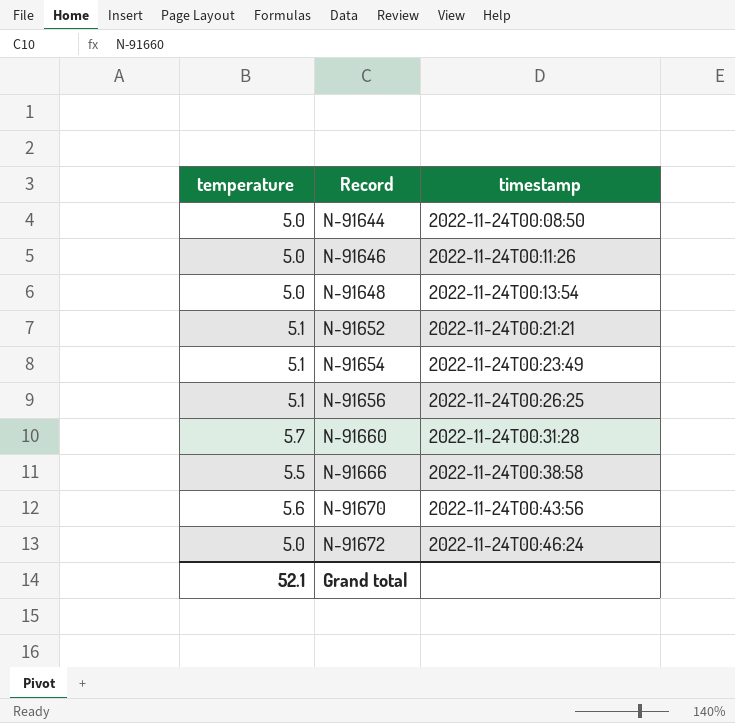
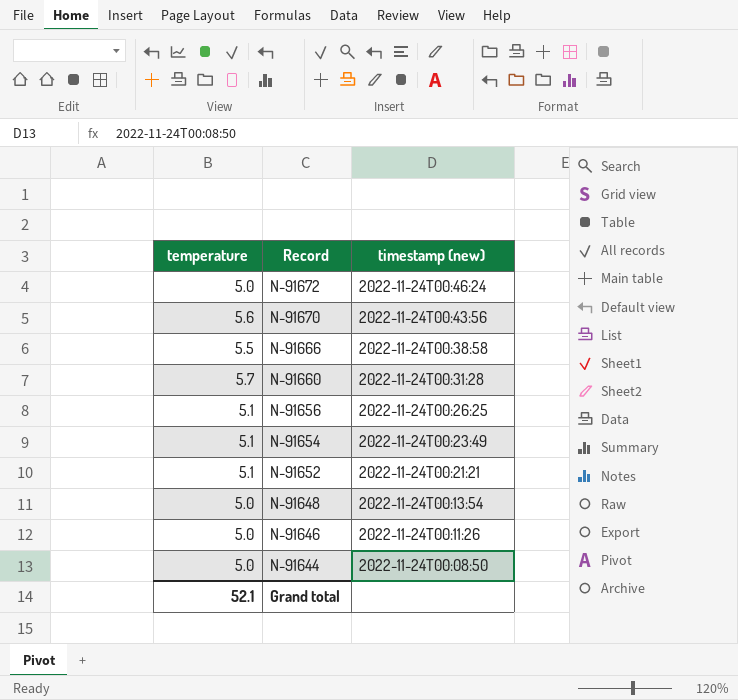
row order: Record ascending -> Record descending
column name: timestamp -> timestamp (new)

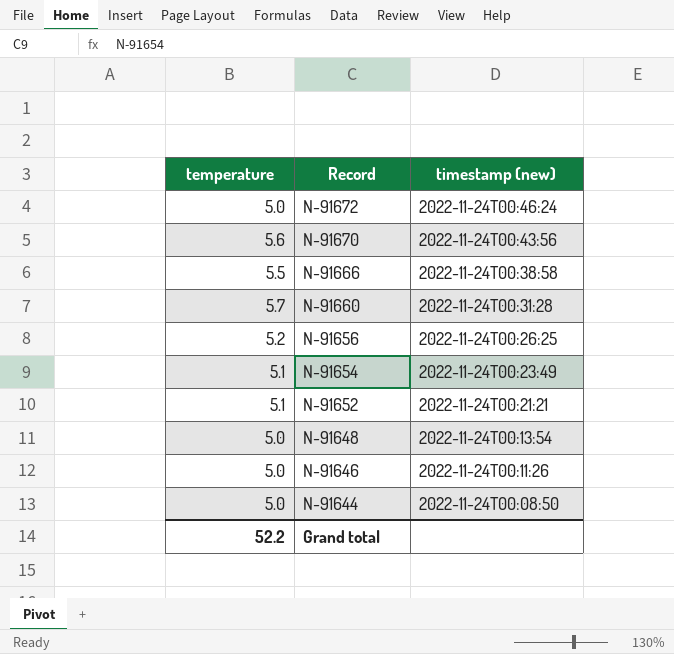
N-91656 | temperature: 5.1 -> 5.2
Grand total | temperature: 52.1 -> 52.2

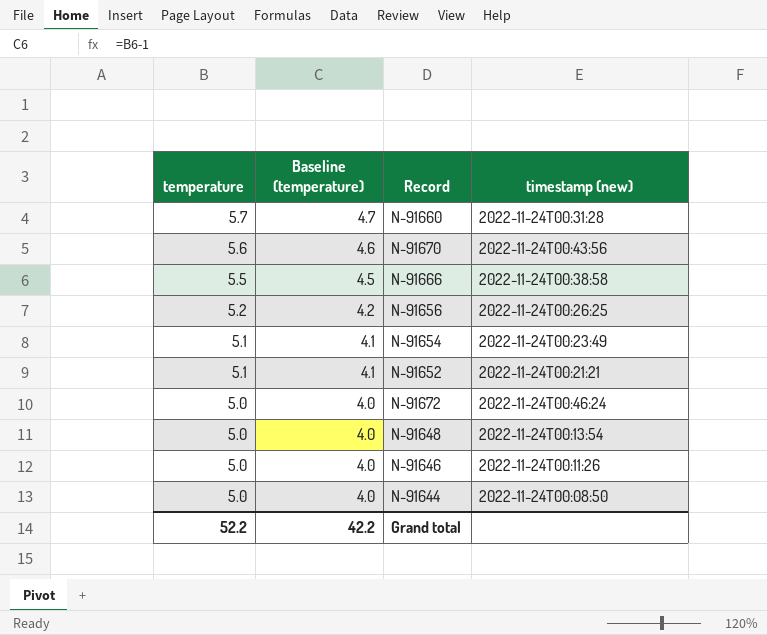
row order: Record descending -> temperature descending
column Baseline (temperature) | formula: none -> [temperature] - 1

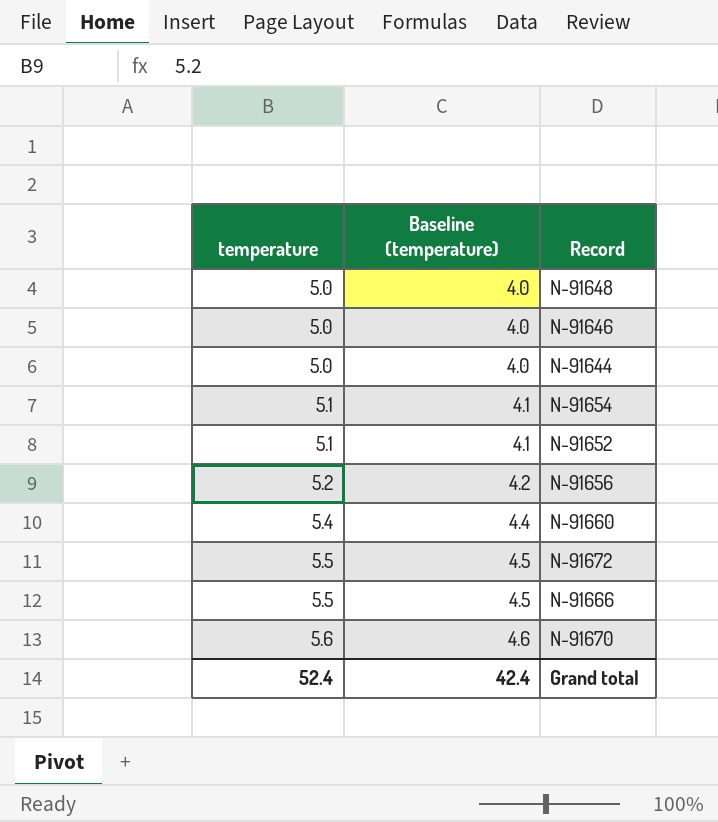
row order: temperature descending -> temperature ascending
column timestamp (new) | position: 4 -> none
N-91660 | temperature: 5.7 -> 5.4
N-91660 | Baseline (temperature): 4.7 -> 4.4
N-91672 | temperature: 5.0 -> 5.5
N-91672 | Baseline (temperature): 4.0 -> 4.5
Grand total | temperature: 52.2 -> 52.4
Grand total | Baseline (temperature): 42.2 -> 42.4

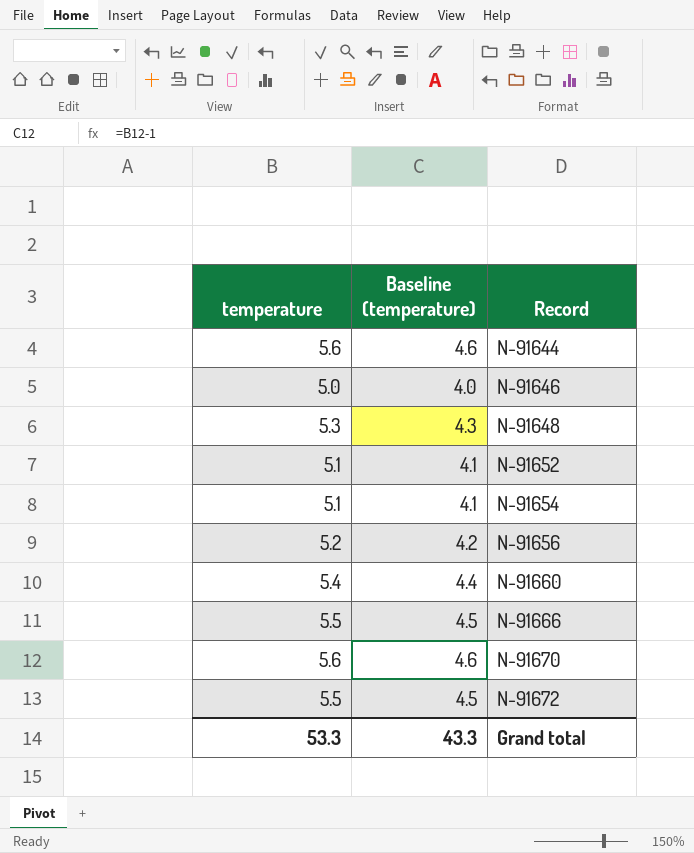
row order: temperature ascending -> Record ascending
N-91644 | temperature: 5.0 -> 5.6
N-91644 | Baseline (temperature): 4.0 -> 4.6
N-91648 | temperature: 5.0 -> 5.3
N-91648 | Baseline (temperature): 4.0 -> 4.3
Grand total | temperature: 52.4 -> 53.3
Grand total | Baseline (temperature): 42.4 -> 43.3

